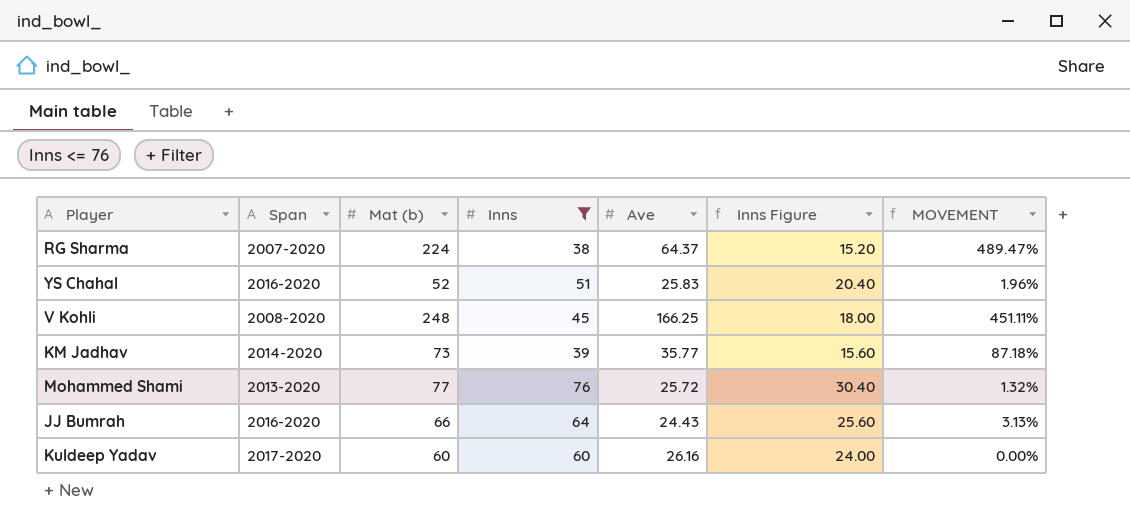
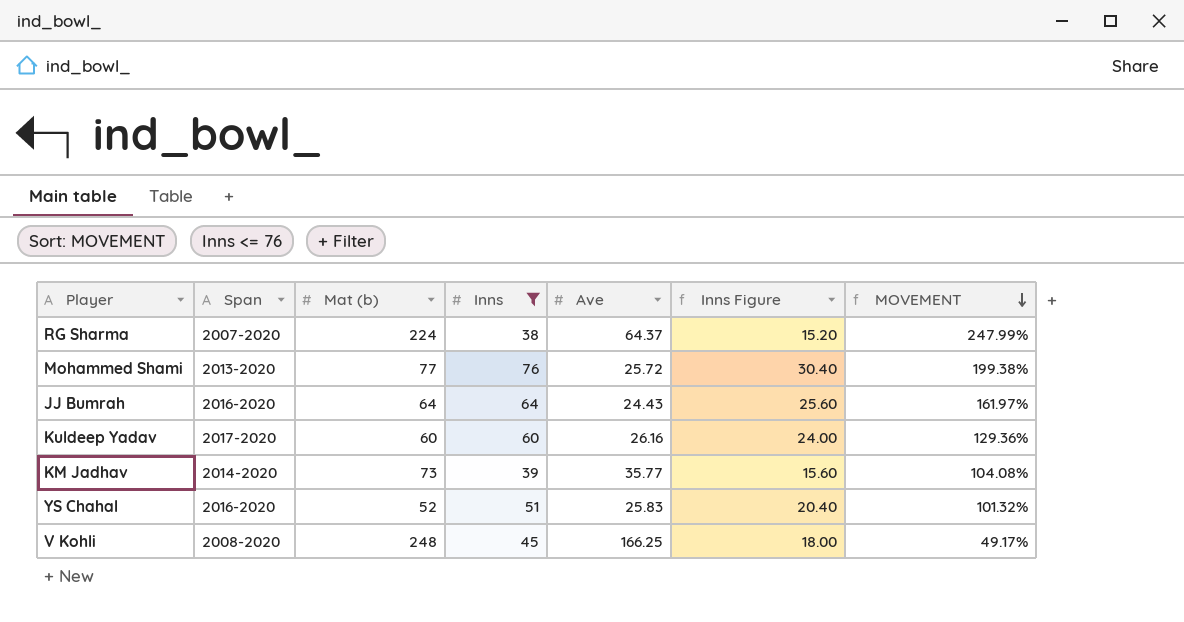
row order: none -> MOVEMENT descending
column MOVEMENT | formula: ([Mat (b)] - [Inns]) / [Inns] -> ([Mat (b)] - [Ave]) / [Ave]
JJ Bumrah | Mat (b): 66 -> 64

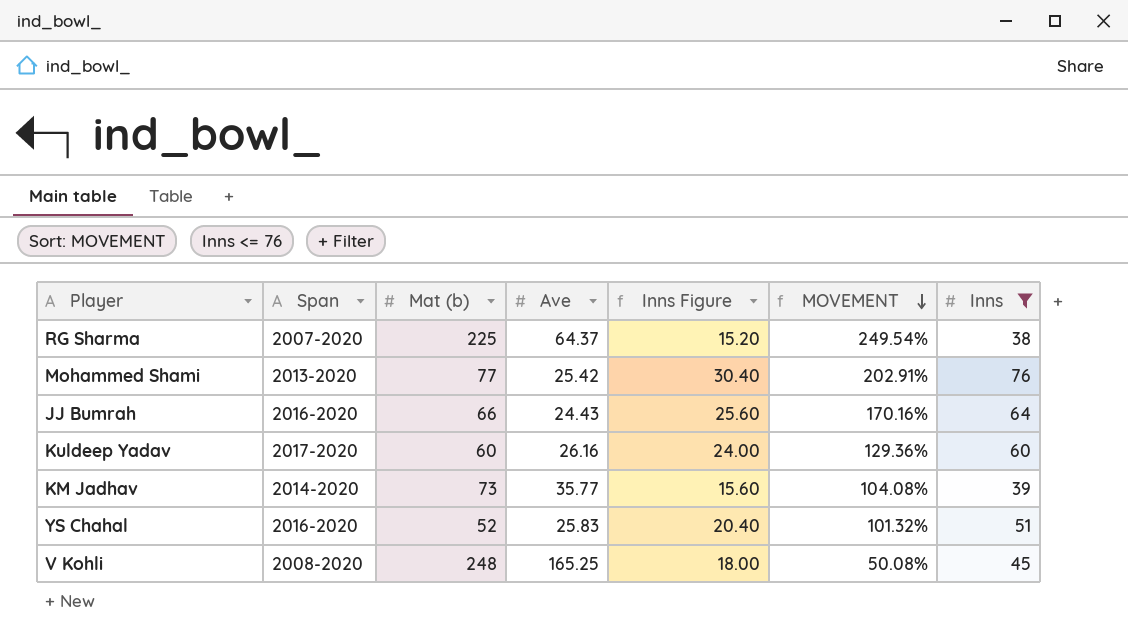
column Inns | position: 4 -> 7
RG Sharma | Mat (b): 224 -> 225
RG Sharma | MOVEMENT: 247.99% -> 249.54%
Mohammed Shami | Ave: 25.72 -> 25.42
Mohammed Shami | MOVEMENT: 199.38% -> 202.91%
JJ Bumrah | Mat (b): 64 -> 66
JJ Bumrah | MOVEMENT: 161.97% -> 170.16%
V Kohli | Ave: 166.25 -> 165.25
V Kohli | MOVEMENT: 49.17% -> 50.08%

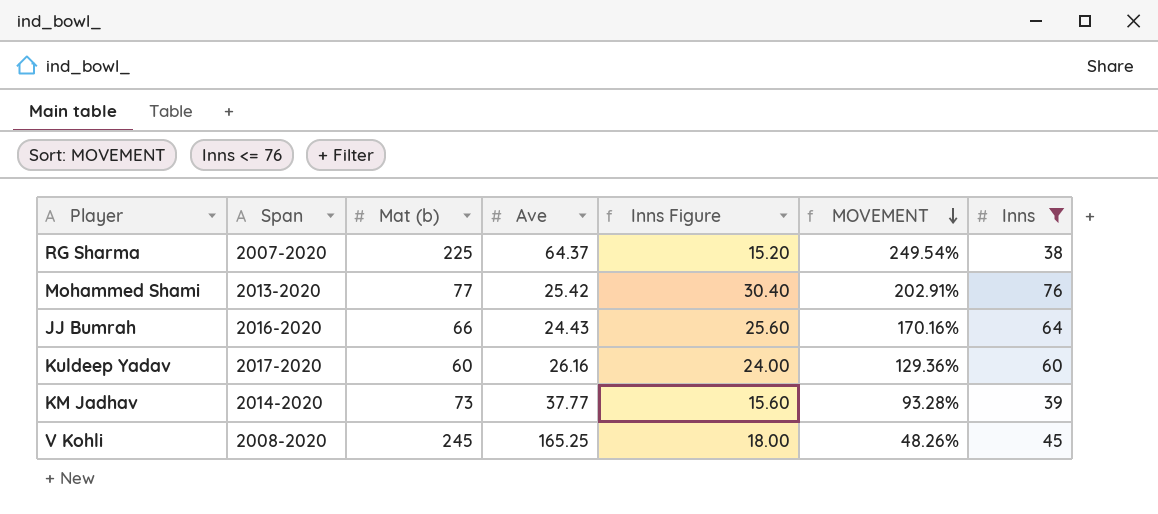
row YS Chahal: 2016-2020 | 52 | 25.83 | 20.40 | 101.32% | 51 -> none
KM Jadhav | Ave: 35.77 -> 37.77
KM Jadhav | MOVEMENT: 104.08% -> 93.28%
V Kohli | Mat (b): 248 -> 245
V Kohli | MOVEMENT: 50.08% -> 48.26%

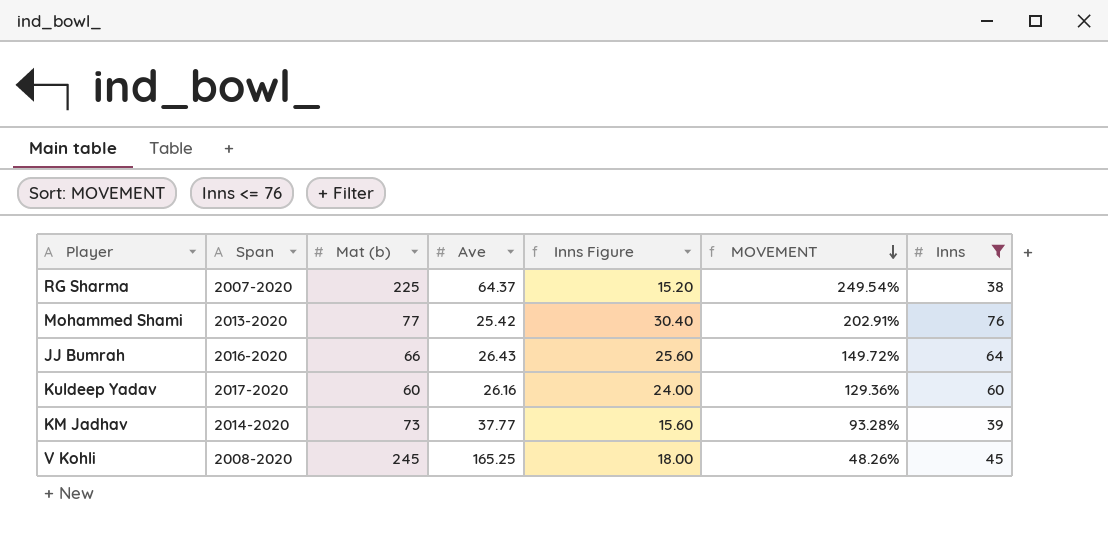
JJ Bumrah | Ave: 24.43 -> 26.43
JJ Bumrah | MOVEMENT: 170.16% -> 149.72%

